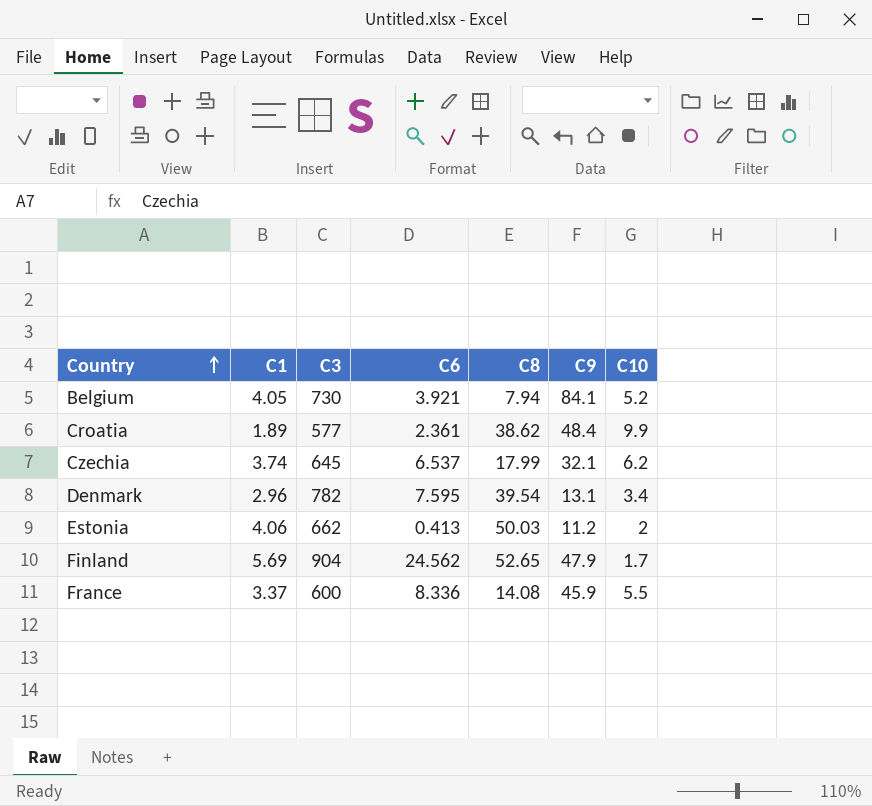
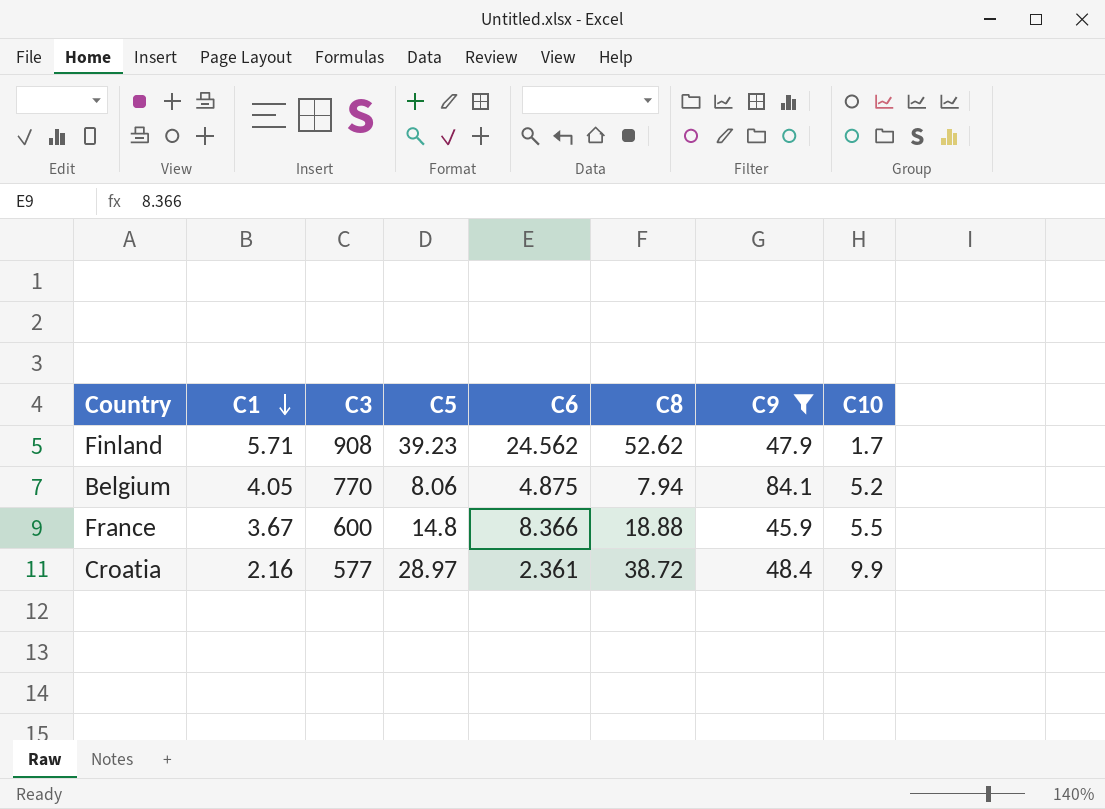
filter: none -> C9 >= 45.9
row order: Country ascending -> C1 descending
column C5 | position: none -> 4
Finland | C1: 5.69 -> 5.71
Finland | C3: 904 -> 908
Finland | C8: 52.65 -> 52.62
Belgium | C3: 730 -> 770
Belgium | C6: 3.921 -> 4.875
France | C1: 3.37 -> 3.67
France | C6: 8.336 -> 8.366
France | C8: 14.08 -> 18.88
Croatia | C1: 1.89 -> 2.16
Croatia | C8: 38.62 -> 38.72

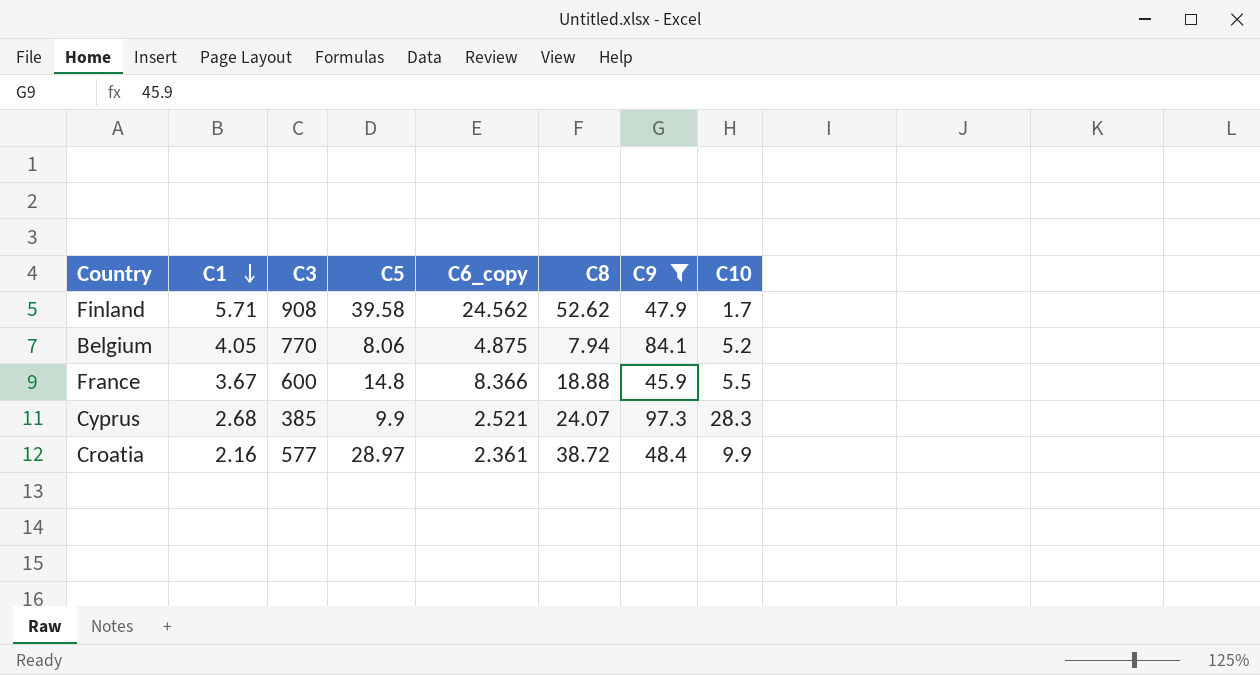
column name: C6 -> C6_copy
Finland | C5: 39.23 -> 39.58
row Cyprus: none -> 2.68 | 385 | 9.9 | 2.521 | 24.07 | 97.3 | 28.3

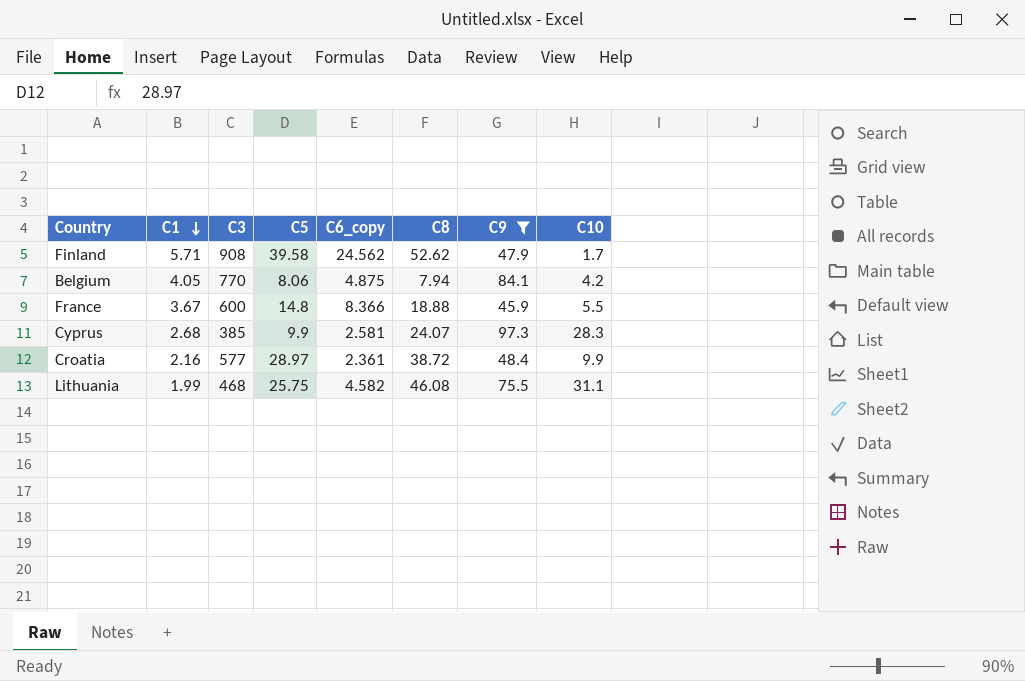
Belgium | C10: 5.2 -> 4.2
Cyprus | C6_copy: 2.521 -> 2.581
row Lithuania: none -> 1.99 | 468 | 25.75 | 4.582 | 46.08 | 75.5 | 31.1

